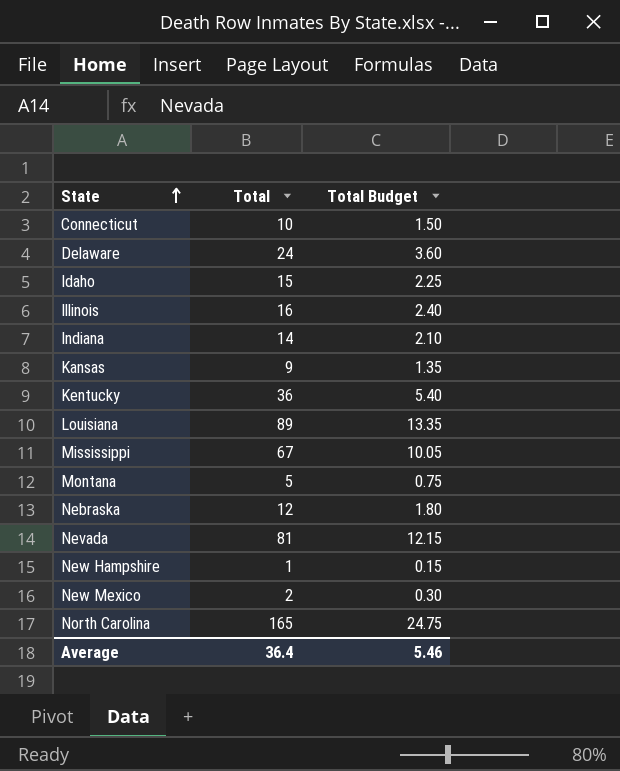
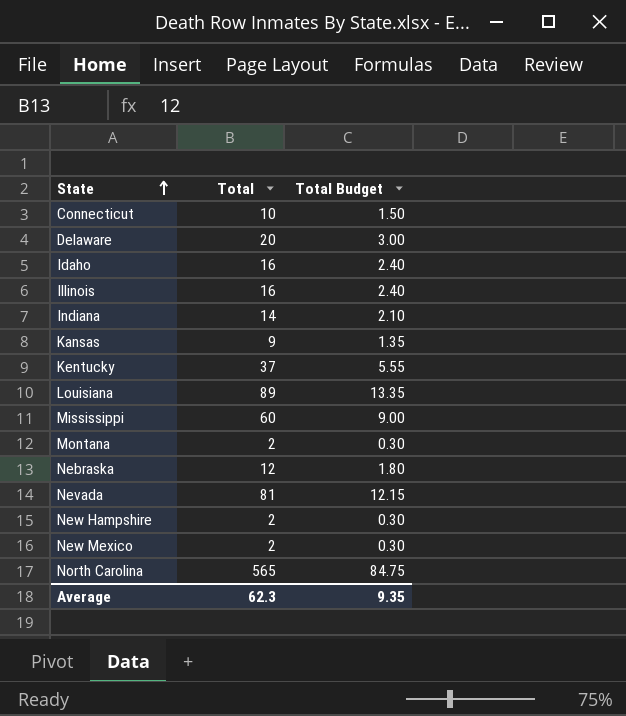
Delaware | Total: 24 -> 20
Delaware | Total Budget: 3.60 -> 3.00
Idaho | Total: 15 -> 16
Idaho | Total Budget: 2.25 -> 2.40
Kentucky | Total: 36 -> 37
Kentucky | Total Budget: 5.40 -> 5.55
Mississippi | Total: 67 -> 60
Mississippi | Total Budget: 10.05 -> 9.00
Montana | Total: 5 -> 2
Montana | Total Budget: 0.75 -> 0.30
New Hampshire | Total: 1 -> 2
New Hampshire | Total Budget: 0.15 -> 0.30
North Carolina | Total: 165 -> 565
North Carolina | Total Budget: 24.75 -> 84.75
Average | Total: 36.4 -> 62.3
Average | Total Budget: 5.46 -> 9.35

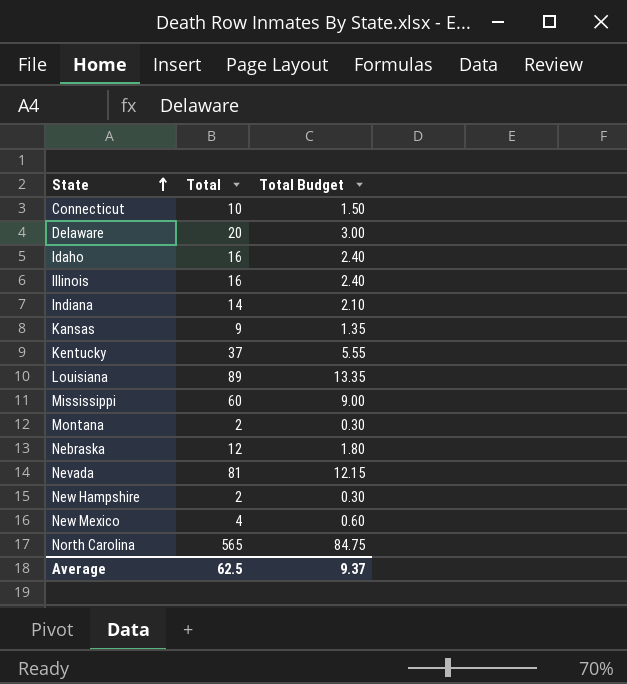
New Mexico | Total: 2 -> 4
New Mexico | Total Budget: 0.30 -> 0.60
Average | Total: 62.3 -> 62.5
Average | Total Budget: 9.35 -> 9.37

